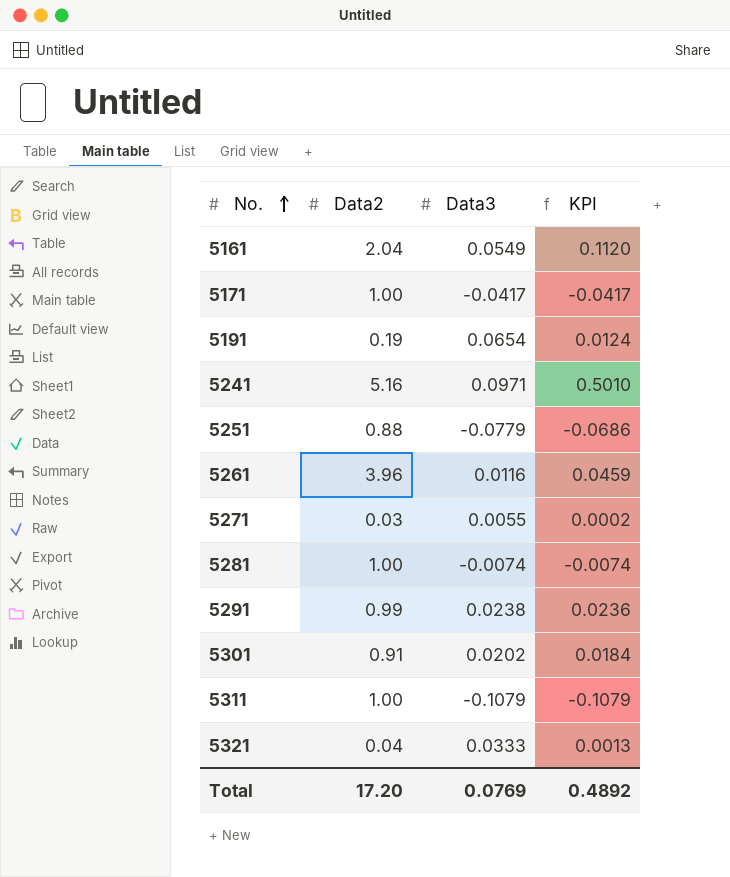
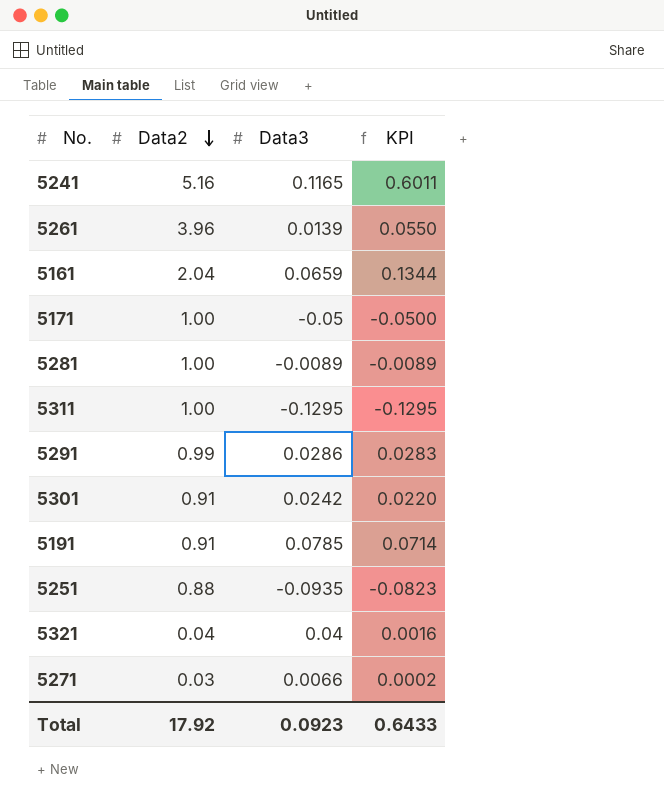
row order: No. ascending -> Data2 descending
5241 | Data3: 0.0971 -> 0.1165
5241 | KPI: 0.5010 -> 0.6011
5261 | Data3: 0.0116 -> 0.0139
5261 | KPI: 0.0459 -> 0.0550
5161 | Data3: 0.0549 -> 0.0659
5161 | KPI: 0.1120 -> 0.1344
5171 | Data3: -0.0417 -> -0.05
5171 | KPI: -0.0417 -> -0.0500
5281 | Data3: -0.0074 -> -0.0089
5281 | KPI: -0.0074 -> -0.0089
5311 | Data3: -0.1079 -> -0.1295
5311 | KPI: -0.1079 -> -0.1295
5291 | Data3: 0.0238 -> 0.0286
5291 | KPI: 0.0236 -> 0.0283
5301 | Data3: 0.0202 -> 0.0242
5301 | KPI: 0.0184 -> 0.0220
5191 | Data2: 0.19 -> 0.91
5191 | Data3: 0.0654 -> 0.0785
5191 | KPI: 0.0124 -> 0.0714
5251 | Data3: -0.0779 -> -0.0935
5251 | KPI: -0.0686 -> -0.0823
5321 | Data3: 0.0333 -> 0.04
5321 | KPI: 0.0013 -> 0.0016
5271 | Data3: 0.0055 -> 0.0066
Total | Data2: 17.20 -> 17.92
Total | Data3: 0.0769 -> 0.0923
Total | KPI: 0.4892 -> 0.6433

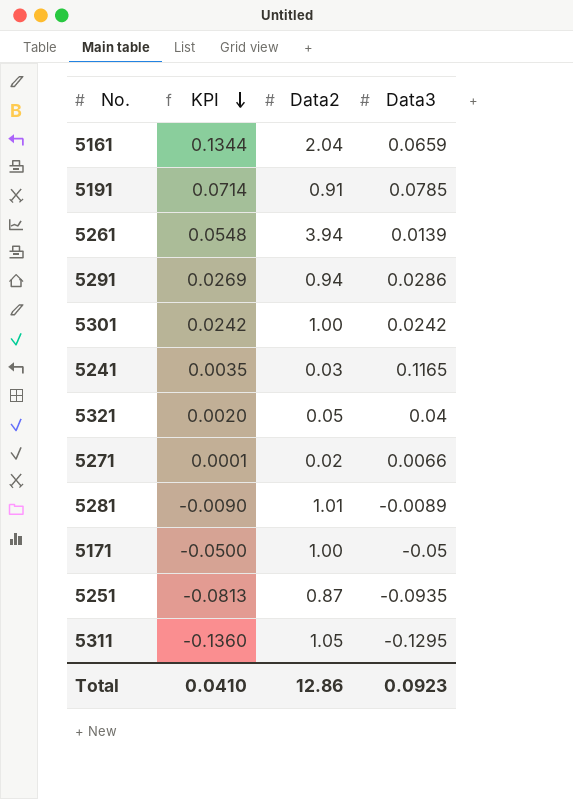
row order: Data2 descending -> KPI descending
column KPI | position: 4 -> 2
5261 | KPI: 0.0550 -> 0.0548
5261 | Data2: 3.96 -> 3.94
5291 | KPI: 0.0283 -> 0.0269
5291 | Data2: 0.99 -> 0.94
5301 | KPI: 0.0220 -> 0.0242
5301 | Data2: 0.91 -> 1.00
5241 | KPI: 0.6011 -> 0.0035
5241 | Data2: 5.16 -> 0.03
5321 | KPI: 0.0016 -> 0.0020
5321 | Data2: 0.04 -> 0.05
5271 | KPI: 0.0002 -> 0.0001
5271 | Data2: 0.03 -> 0.02
5281 | KPI: -0.0089 -> -0.0090
5281 | Data2: 1.00 -> 1.01
5251 | KPI: -0.0823 -> -0.0813
5251 | Data2: 0.88 -> 0.87
5311 | KPI: -0.1295 -> -0.1360
5311 | Data2: 1.00 -> 1.05
Total | KPI: 0.6433 -> 0.0410
Total | Data2: 17.92 -> 12.86

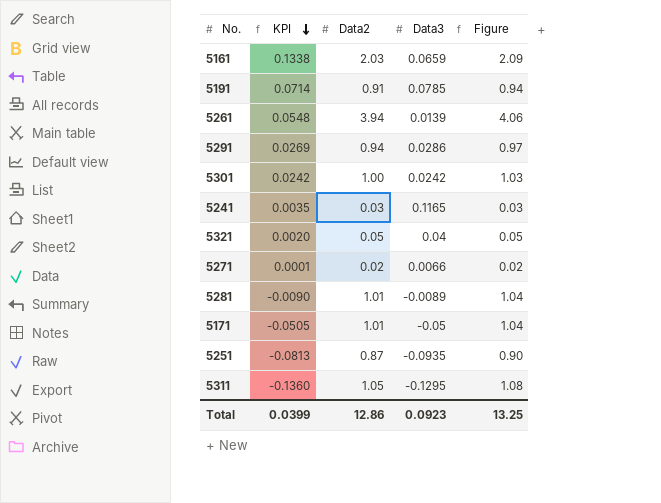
column Figure | formula: none -> [Data2] * 1.03
5161 | KPI: 0.1344 -> 0.1338
5161 | Data2: 2.04 -> 2.03
5171 | KPI: -0.0500 -> -0.0505
5171 | Data2: 1.00 -> 1.01
Total | KPI: 0.0410 -> 0.0399

